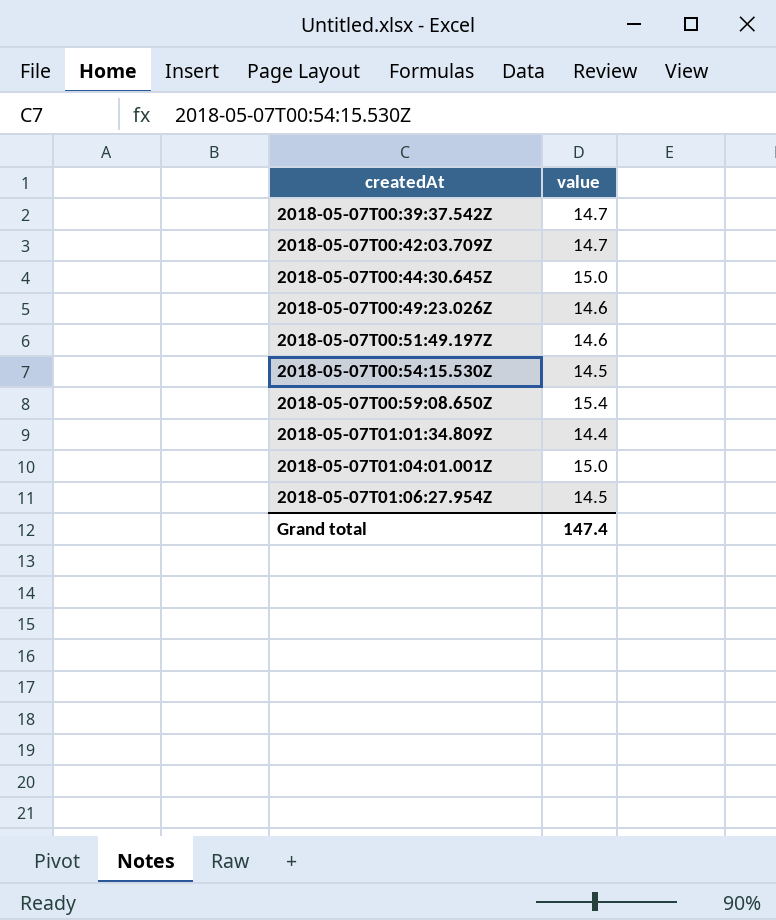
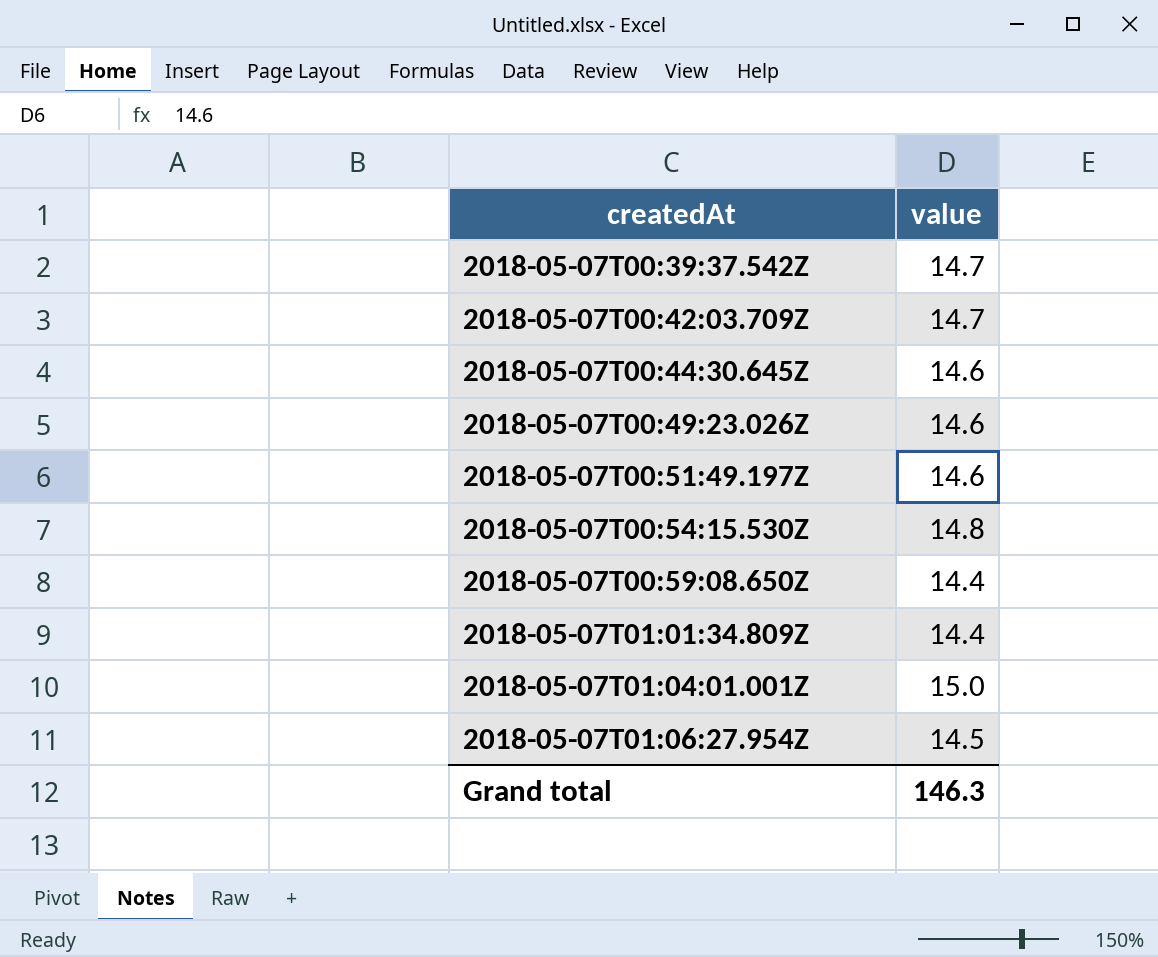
2018-05-07T00:44:30.645Z | value: 15.0 -> 14.6
2018-05-07T00:54:15.530Z | value: 14.5 -> 14.8
2018-05-07T00:59:08.650Z | value: 15.4 -> 14.4
Grand total | value: 147.4 -> 146.3

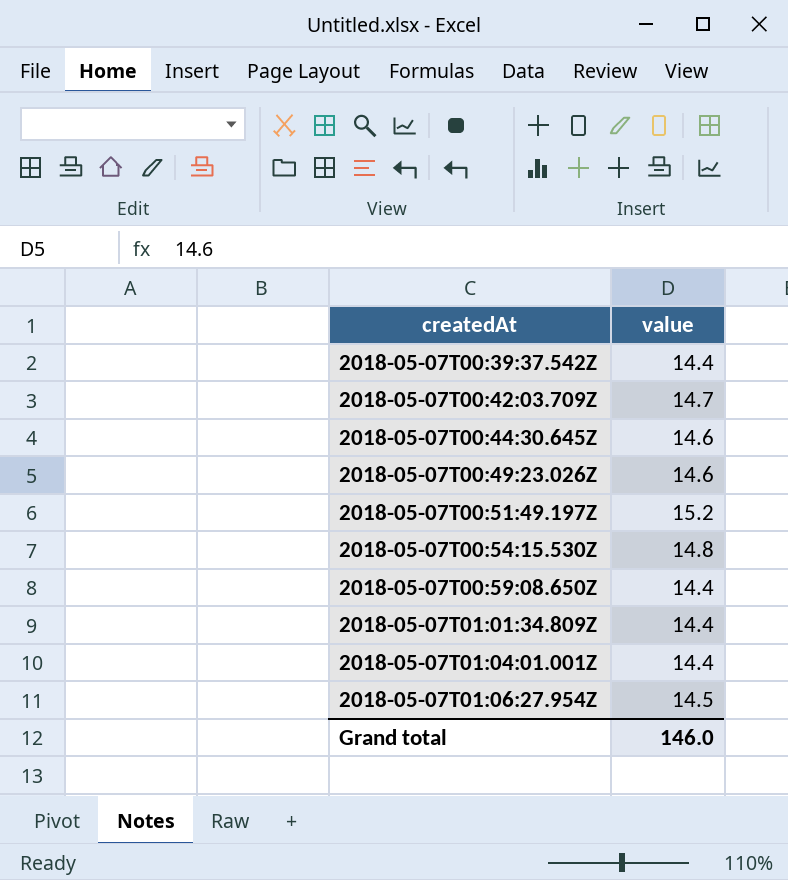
2018-05-07T00:39:37.542Z | value: 14.7 -> 14.4
2018-05-07T00:51:49.197Z | value: 14.6 -> 15.2
2018-05-07T01:04:01.001Z | value: 15.0 -> 14.4
Grand total | value: 146.3 -> 146.0

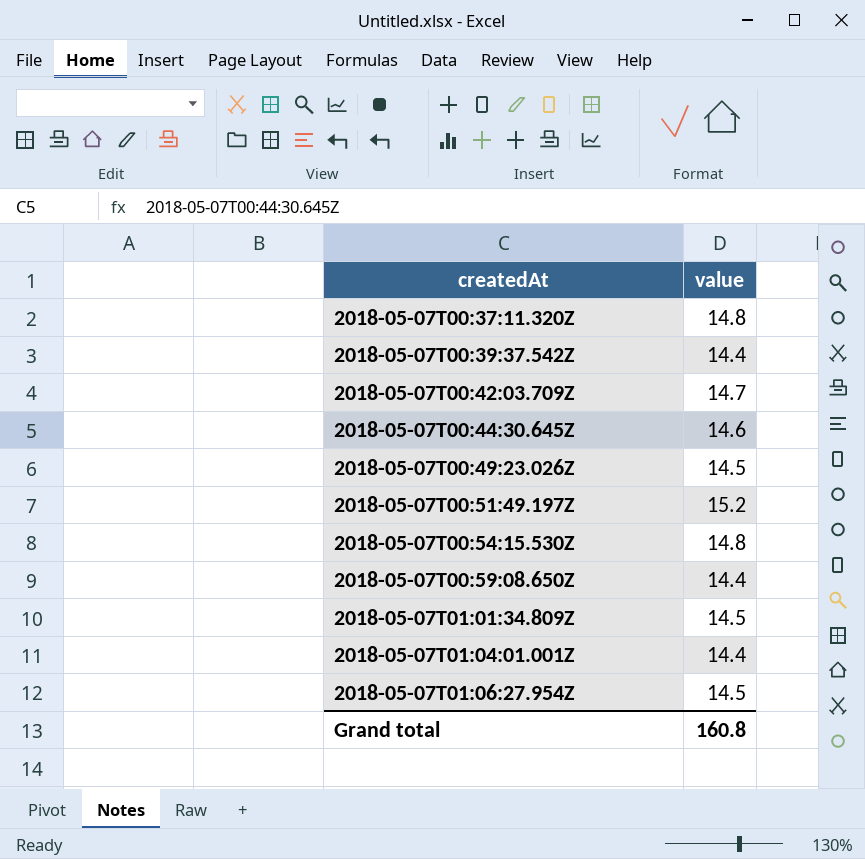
row 2018-05-07T00:37:11.320Z: none -> 14.8
2018-05-07T00:49:23.026Z | value: 14.6 -> 14.5
2018-05-07T01:01:34.809Z | value: 14.4 -> 14.5
Grand total | value: 146.0 -> 160.8

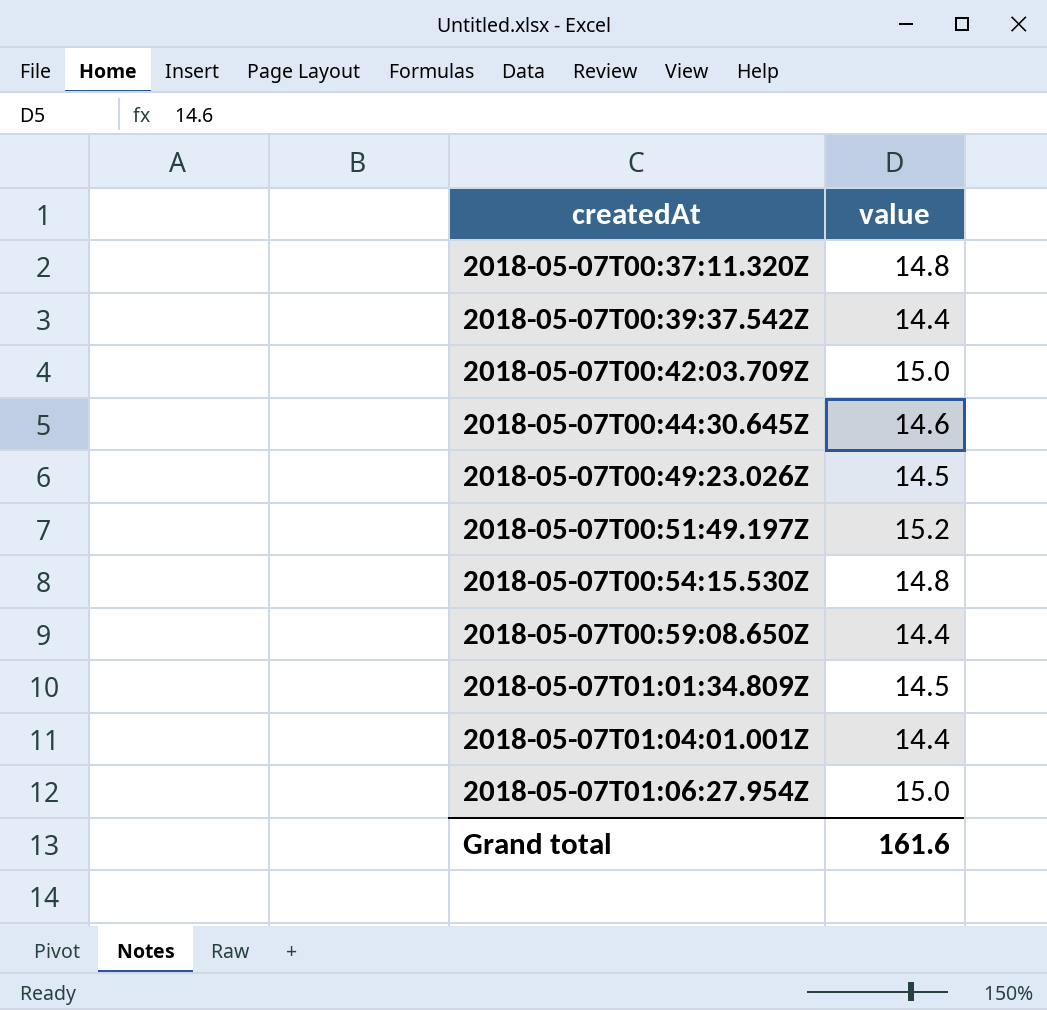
2018-05-07T00:42:03.709Z | value: 14.7 -> 15.0
2018-05-07T01:06:27.954Z | value: 14.5 -> 15.0
Grand total | value: 160.8 -> 161.6

